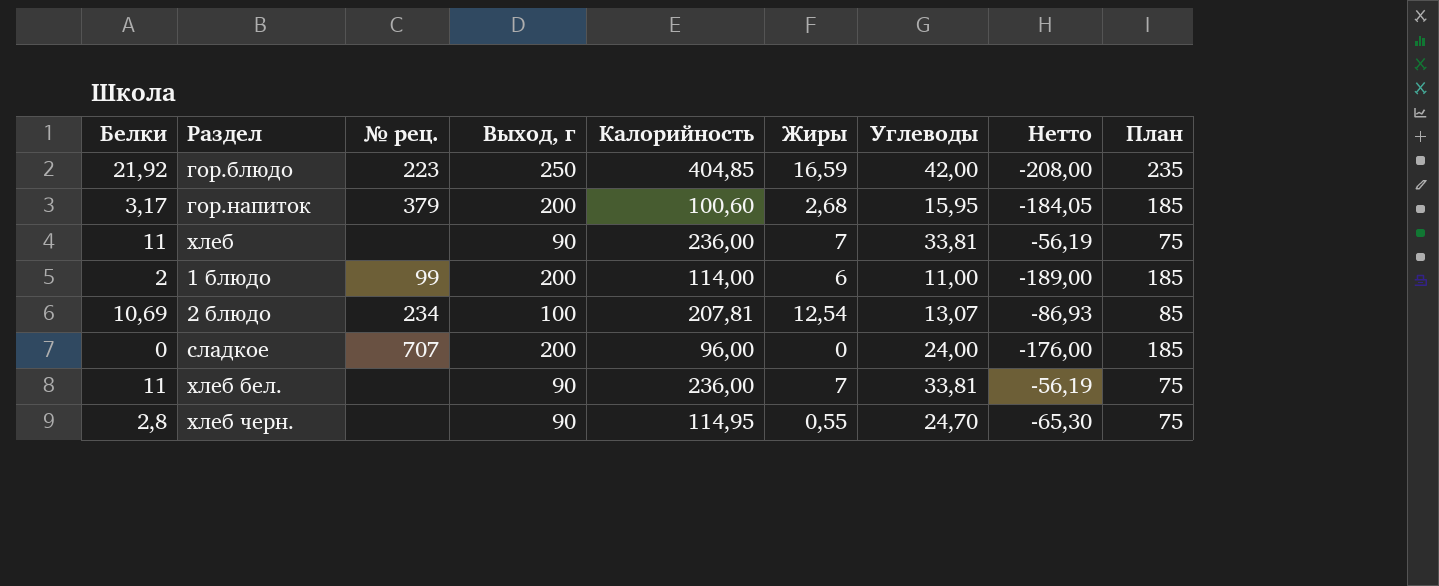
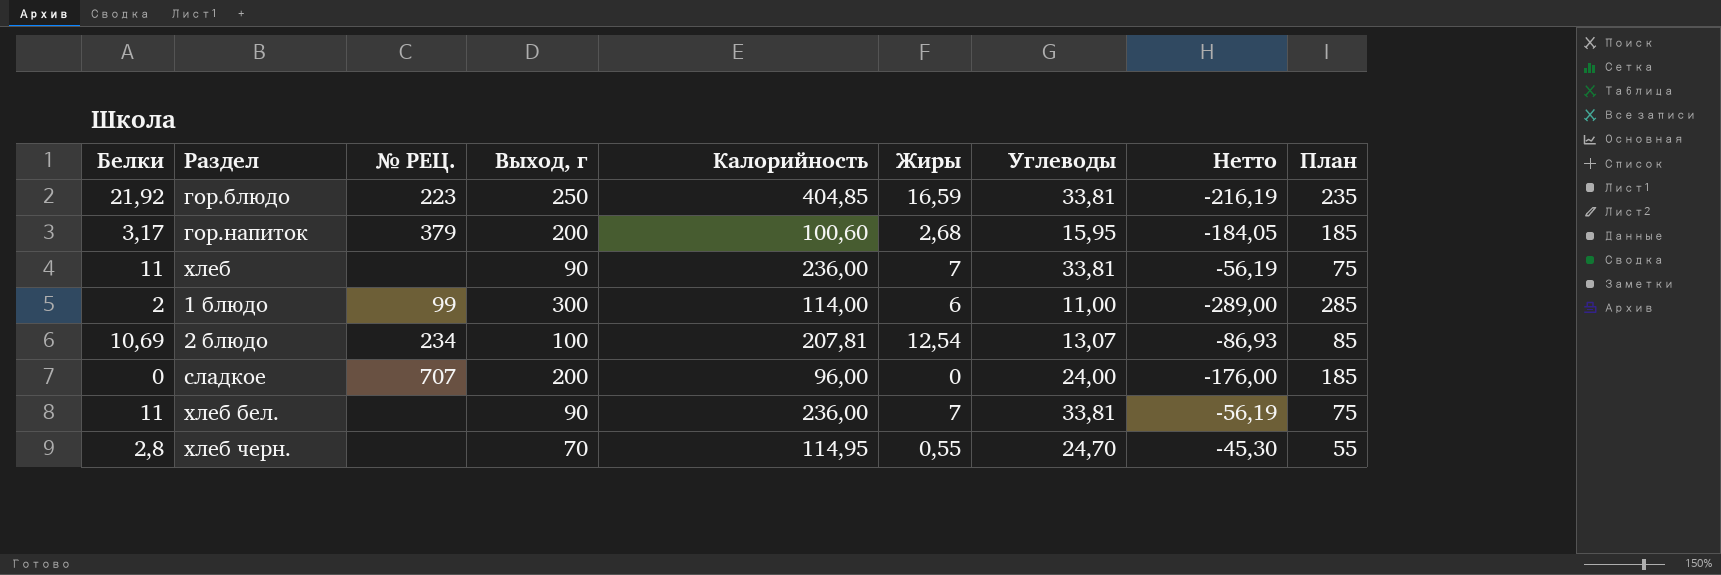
column name: № рец. -> № РЕЦ.
гор.блюдо | Углеводы: 42,00 -> 33,81
гор.блюдо | Нетто: -208,00 -> -216,19
1 блюдо | Выход, г: 200 -> 300
1 блюдо | Нетто: -189,00 -> -289,00
1 блюдо | План: 185 -> 285
хлеб черн. | Выход, г: 90 -> 70
хлеб черн. | Нетто: -65,30 -> -45,30
хлеб черн. | План: 75 -> 55

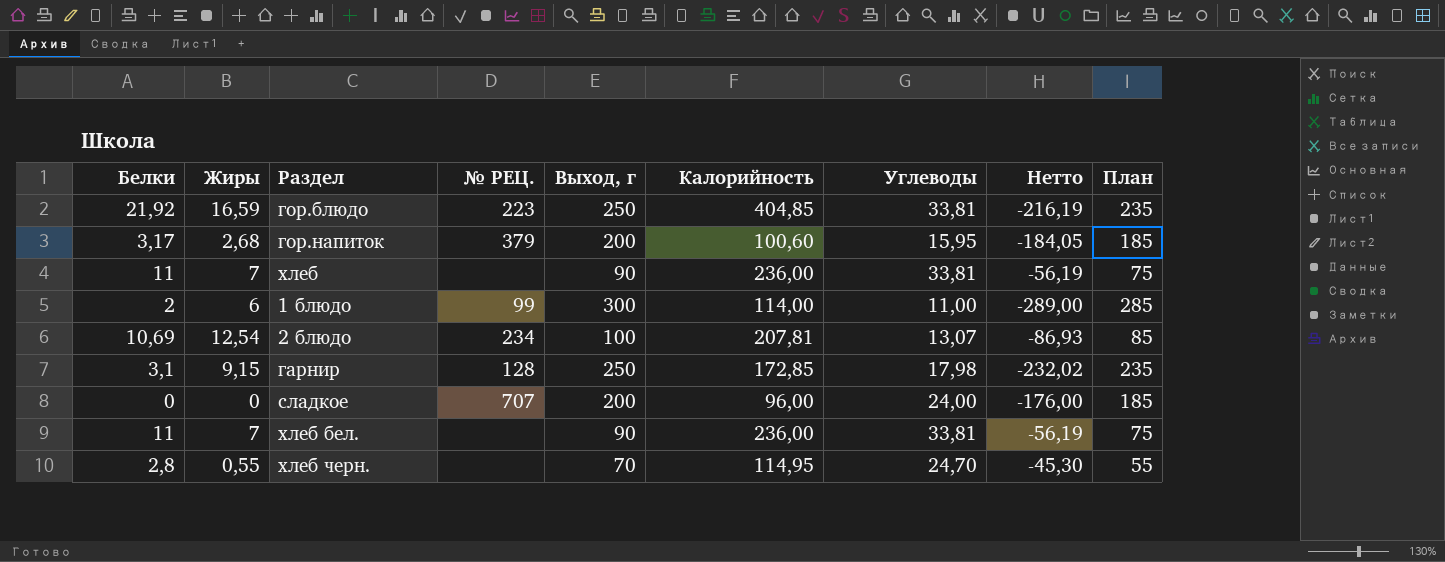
column Жиры | position: 6 -> 2
row гарнир: none -> 3,1 | 9,15 | 128 | 250 | 172,85 | 17,98 | -232,02 | 235

